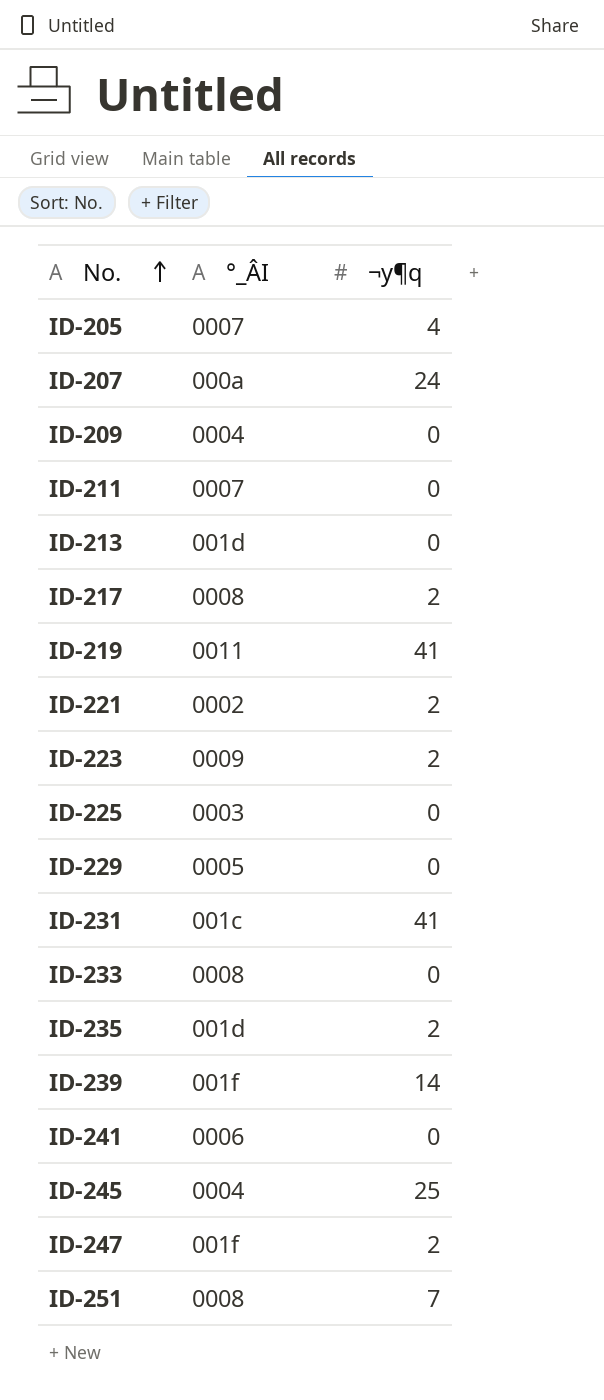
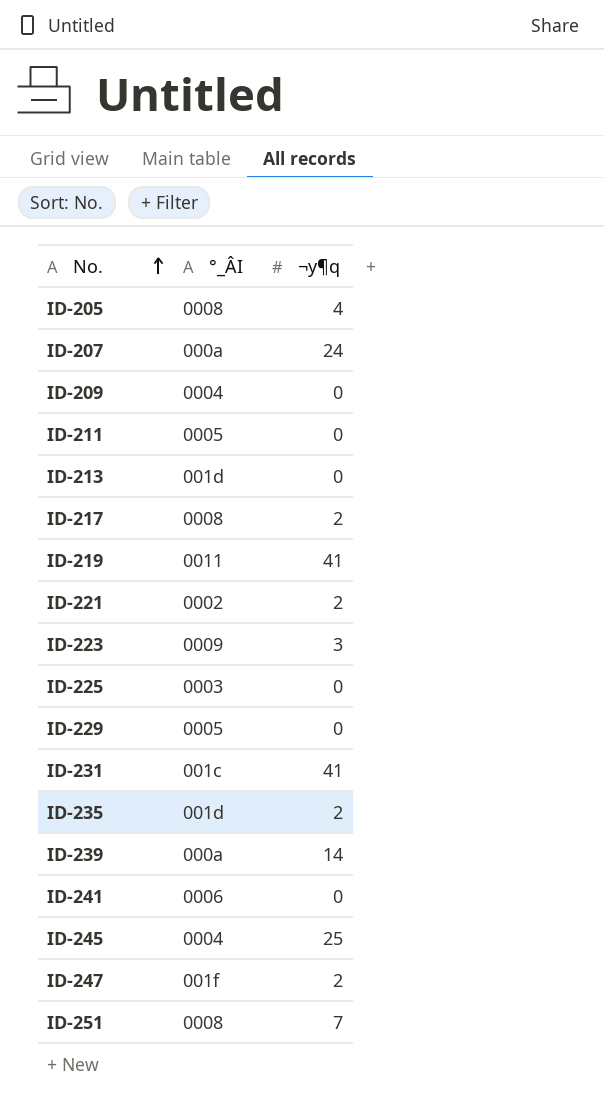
row ID-233: 0008 | 0 -> none
ID-205 | °_ÂI: 0007 -> 0008
ID-211 | °_ÂI: 0007 -> 0005
ID-223 | ¬y¶q: 2 -> 3
ID-239 | °_ÂI: 001f -> 000a

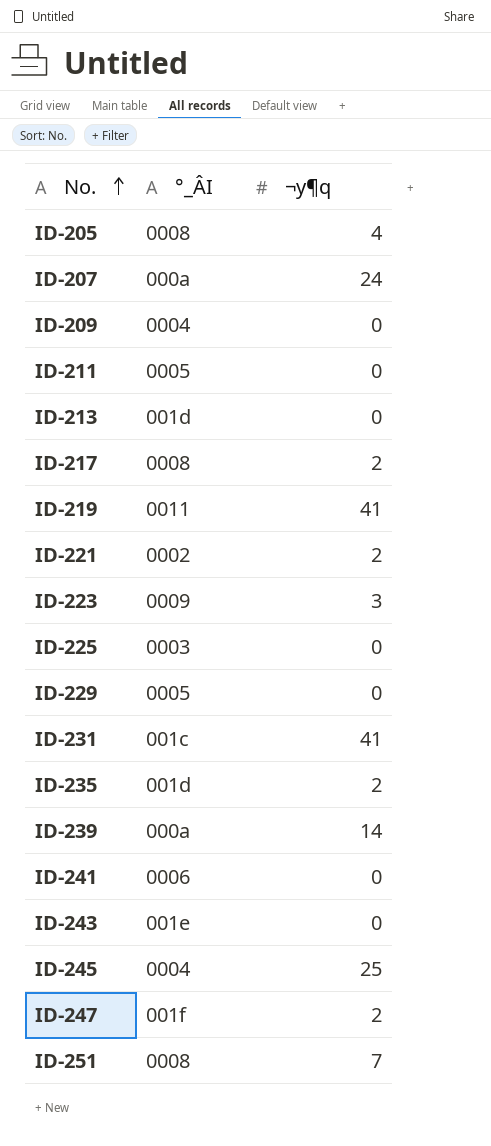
row ID-243: none -> 001e | 0

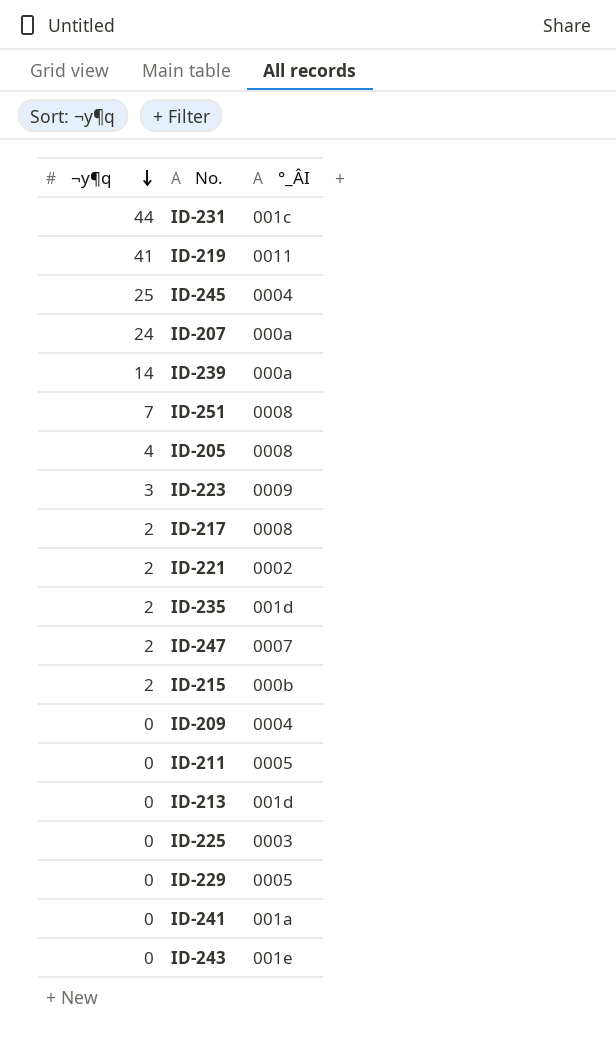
row order: No. ascending -> ¬y¶q descending
column ¬y¶q | position: 3 -> 1
ID-231 | ¬y¶q: 41 -> 44
ID-247 | °_ÂI: 001f -> 0007
row ID-215: none -> 2 | 000b
ID-241 | °_ÂI: 0006 -> 001a

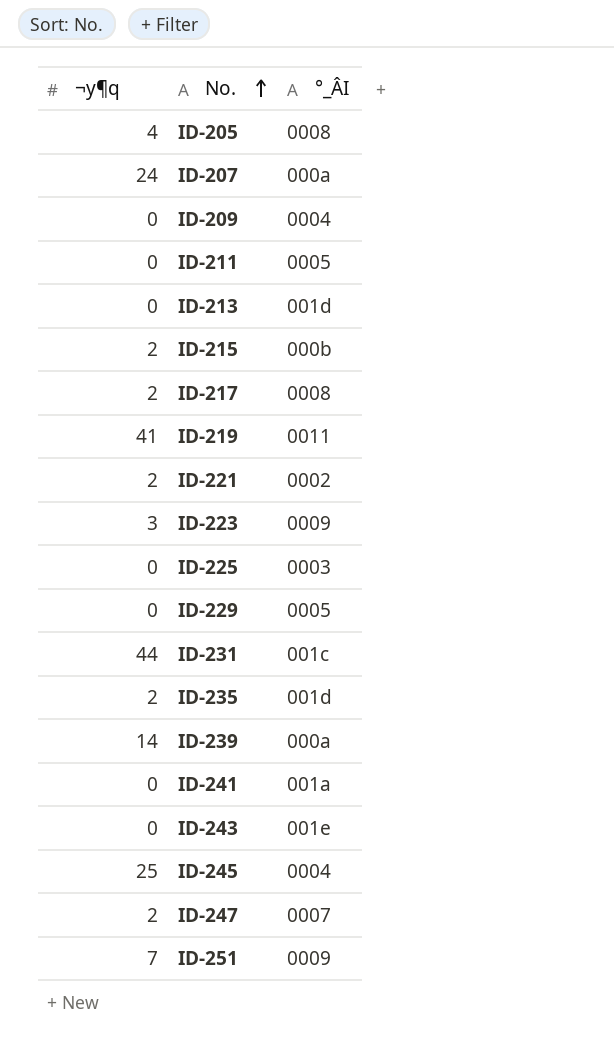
row order: ¬y¶q descending -> No. ascending
ID-251 | °_ÂI: 0008 -> 0009

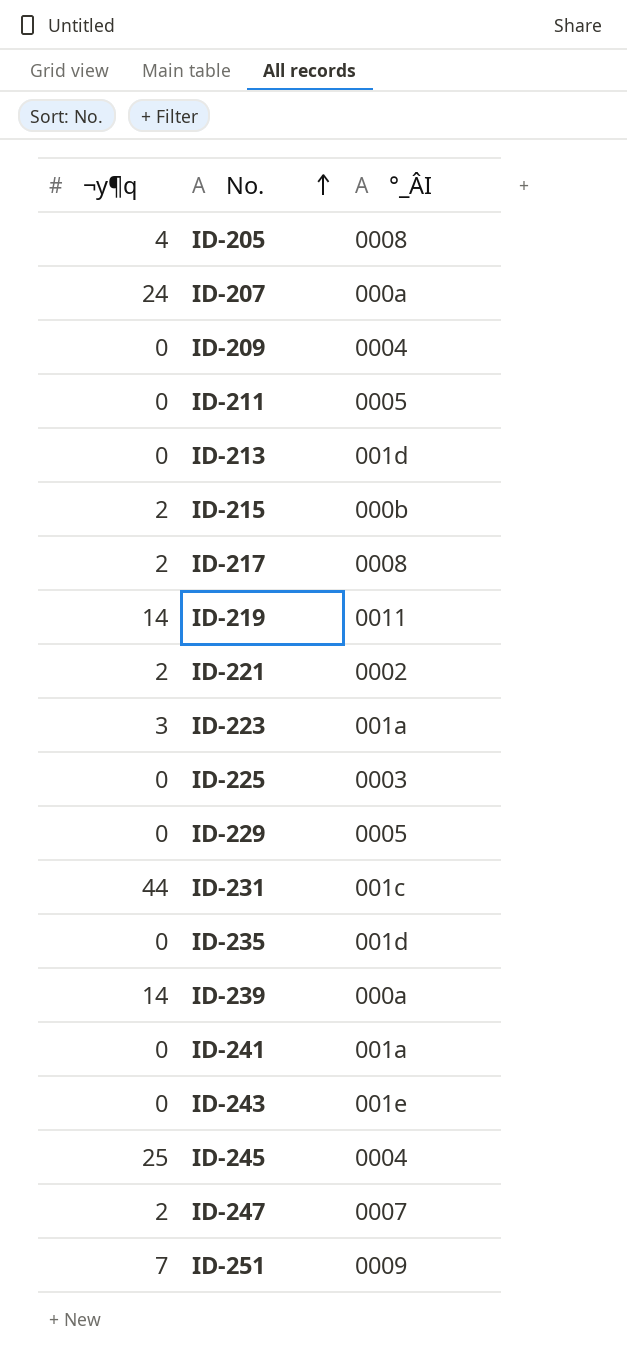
ID-219 | ¬y¶q: 41 -> 14
ID-223 | °_ÂI: 0009 -> 001a
ID-235 | ¬y¶q: 2 -> 0

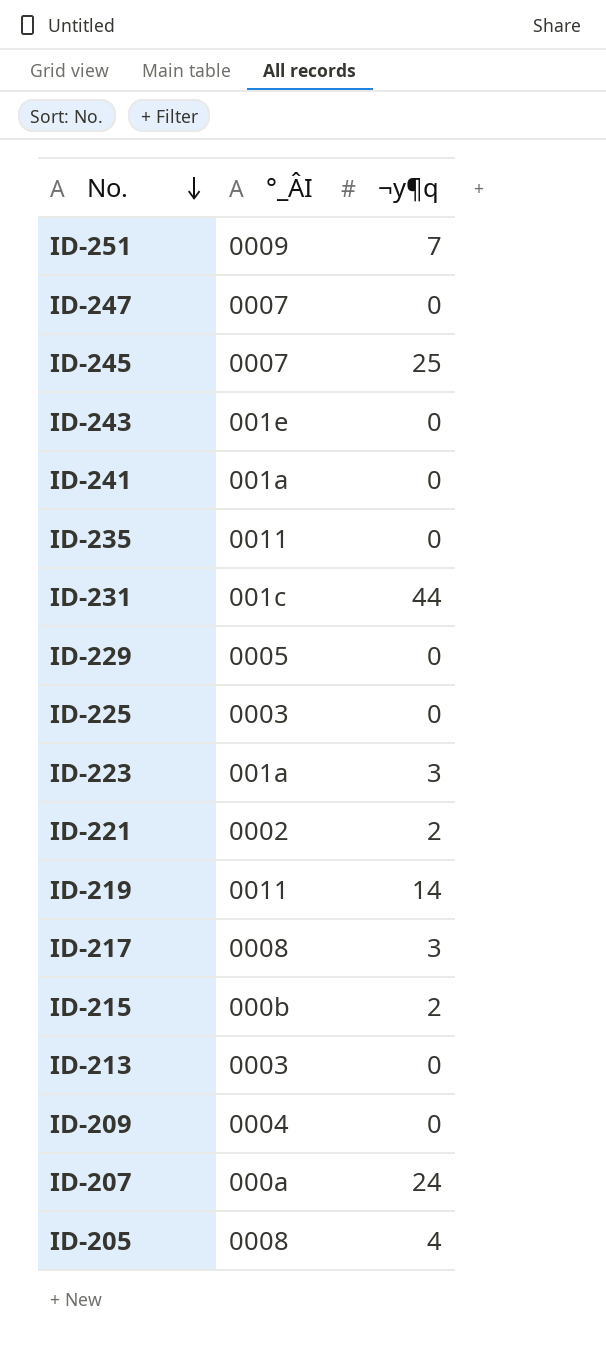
row order: No. ascending -> No. descending
column ¬y¶q | position: 1 -> 3
row ID-211: 0 | 0005 -> none
row ID-239: 14 | 000a -> none
ID-247 | ¬y¶q: 2 -> 0
ID-245 | °_ÂI: 0004 -> 0007
ID-235 | °_ÂI: 001d -> 0011
ID-217 | ¬y¶q: 2 -> 3
ID-213 | °_ÂI: 001d -> 0003

